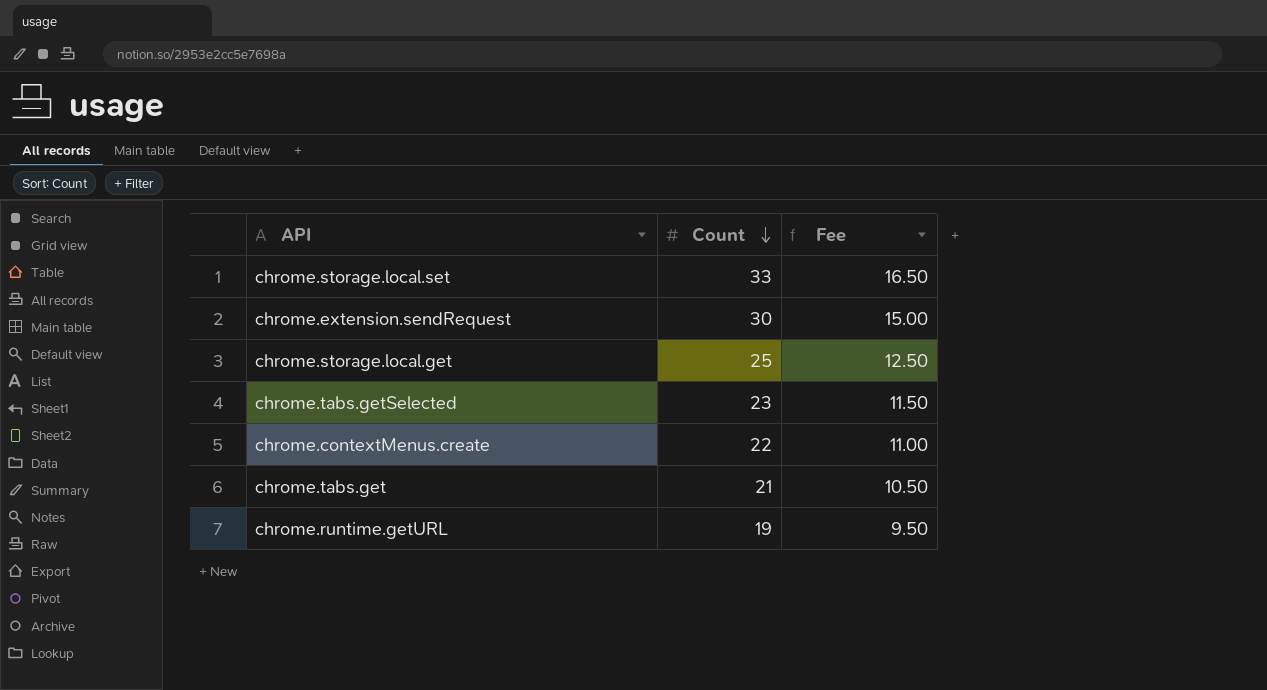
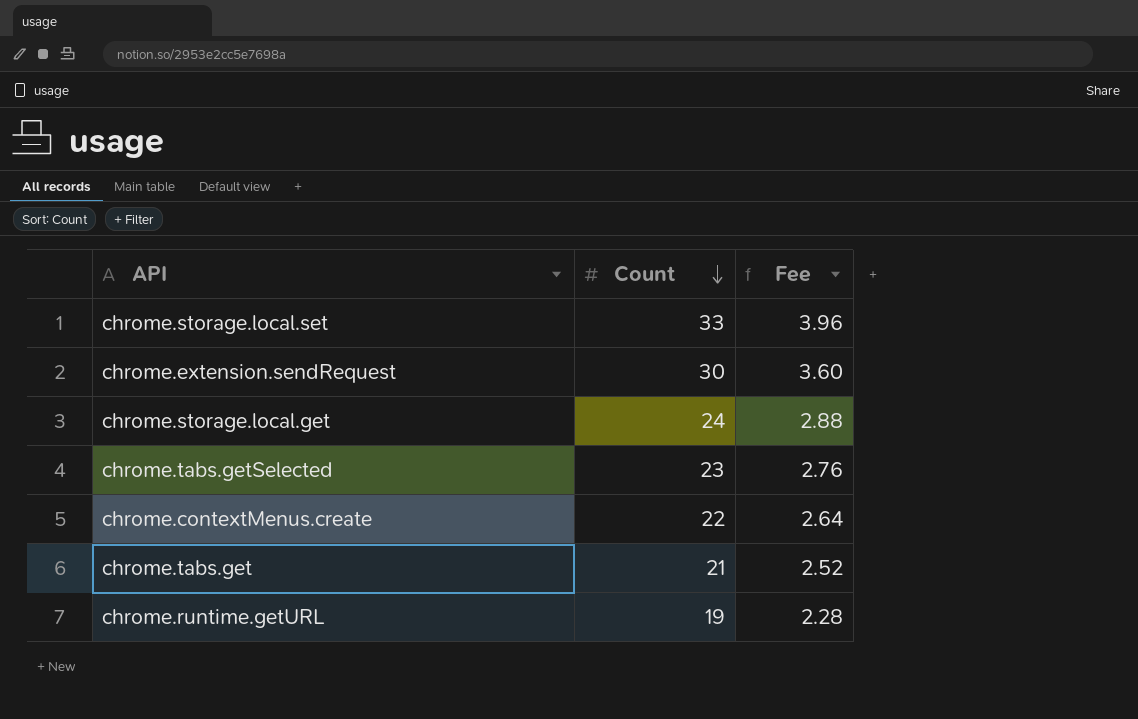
column Fee | formula: [Count] * 0.5 -> [Count] * 0.12
chrome.storage.local.get | Count: 25 -> 24

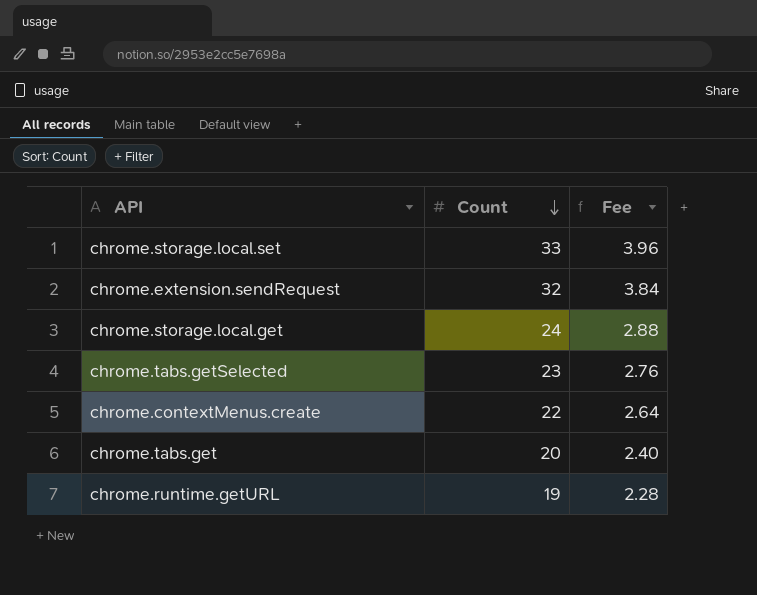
chrome.extension.sendRequest | Count: 30 -> 32
chrome.extension.sendRequest | Fee: 3.60 -> 3.84
chrome.tabs.get | Count: 21 -> 20
chrome.tabs.get | Fee: 2.52 -> 2.40

